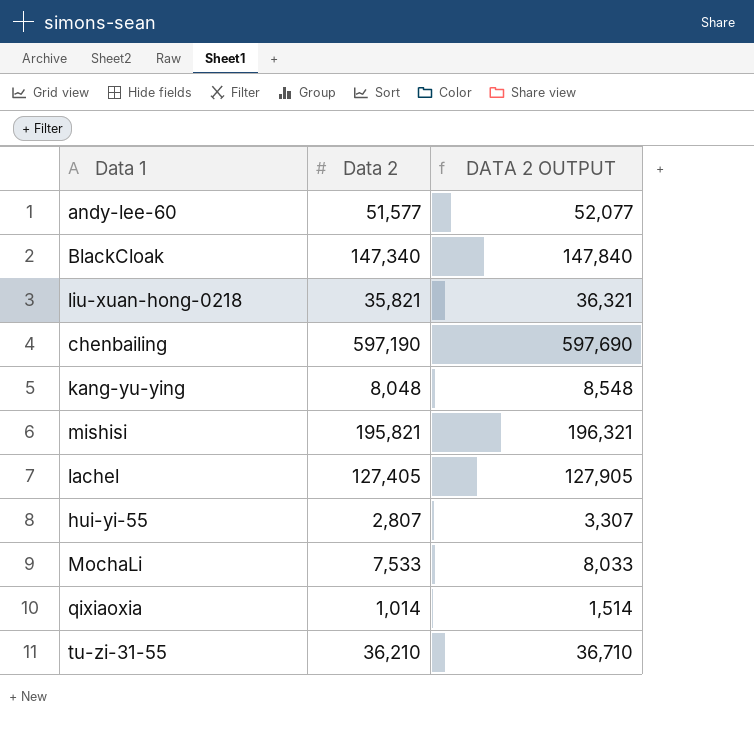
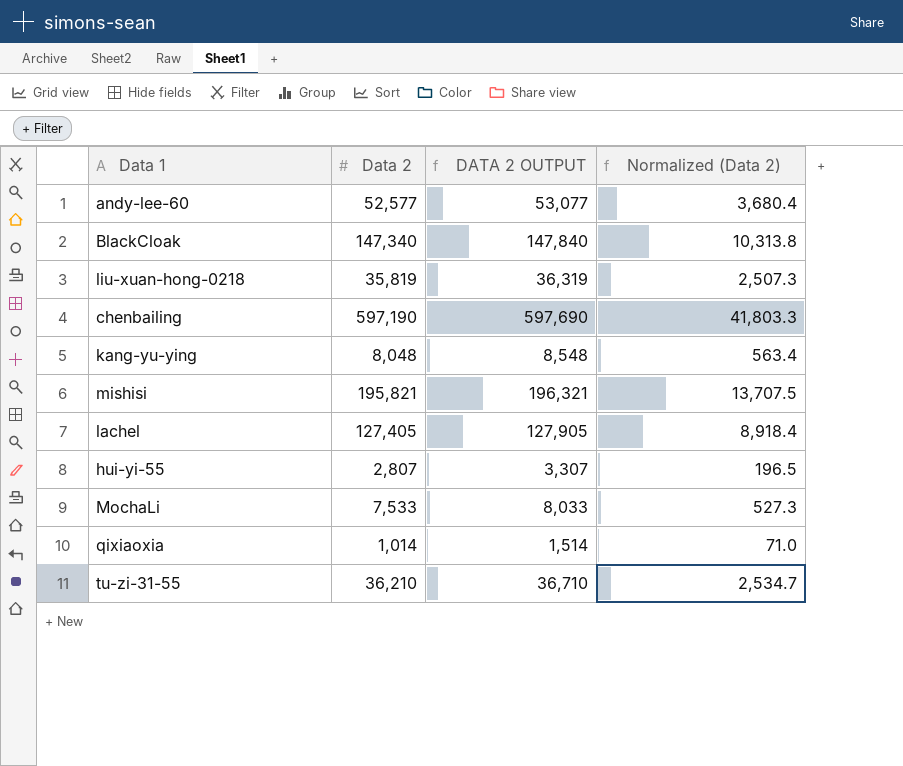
column Normalized (Data 2) | formula: none -> [Data 2] * 0.07
andy-lee-60 | Data 2: 51,577 -> 52,577
andy-lee-60 | DATA 2 OUTPUT: 52,077 -> 53,077
liu-xuan-hong-0218 | Data 2: 35,821 -> 35,819
liu-xuan-hong-0218 | DATA 2 OUTPUT: 36,321 -> 36,319

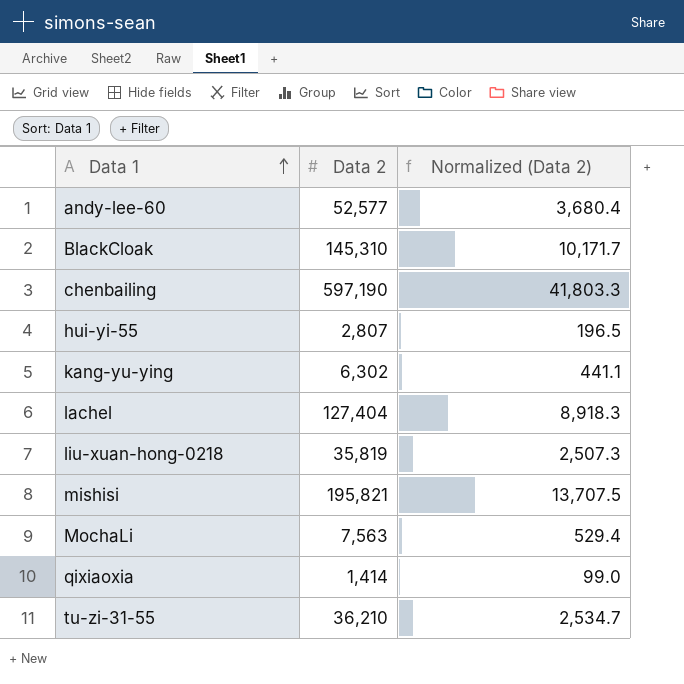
row order: none -> Data 1 ascending
column DATA 2 OUTPUT | formula: [Data 2] + 500 -> none
BlackCloak | Data 2: 147,340 -> 145,310
BlackCloak | Normalized (Data 2): 10,313.8 -> 10,171.7
kang-yu-ying | Data 2: 8,048 -> 6,302
kang-yu-ying | Normalized (Data 2): 563.4 -> 441.1
lachel | Data 2: 127,405 -> 127,404
lachel | Normalized (Data 2): 8,918.4 -> 8,918.3
MochaLi | Data 2: 7,533 -> 7,563
MochaLi | Normalized (Data 2): 527.3 -> 529.4
qixiaoxia | Data 2: 1,014 -> 1,414
qixiaoxia | Normalized (Data 2): 71.0 -> 99.0

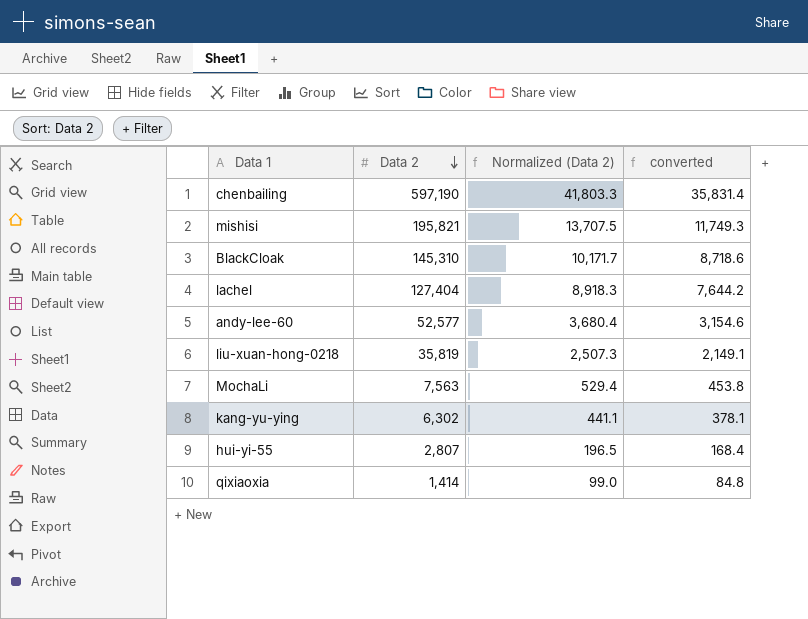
row order: Data 1 ascending -> Data 2 descending
column converted | formula: none -> [Data 2] * 0.06
row tu-zi-31-55: 36,210 | 2,534.7 -> none

